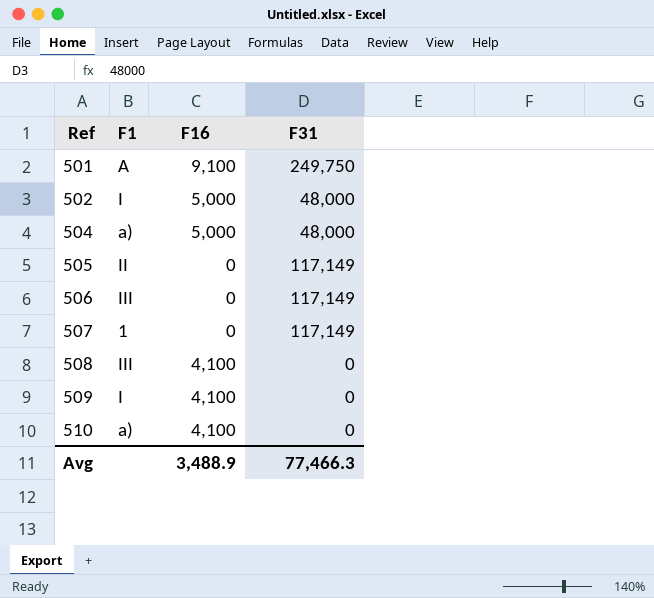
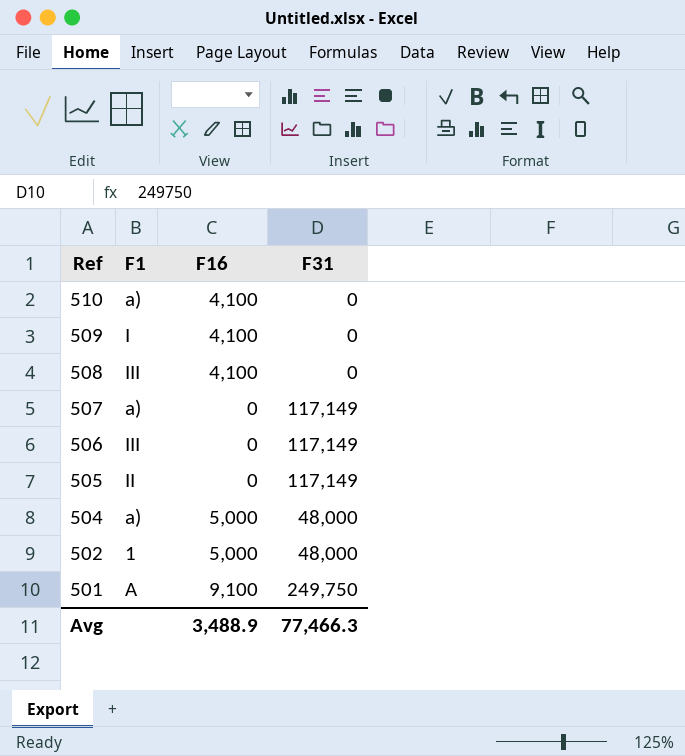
row order: Ref ascending -> Ref descending
507 | F1: 1 -> a)
502 | F1: I -> 1

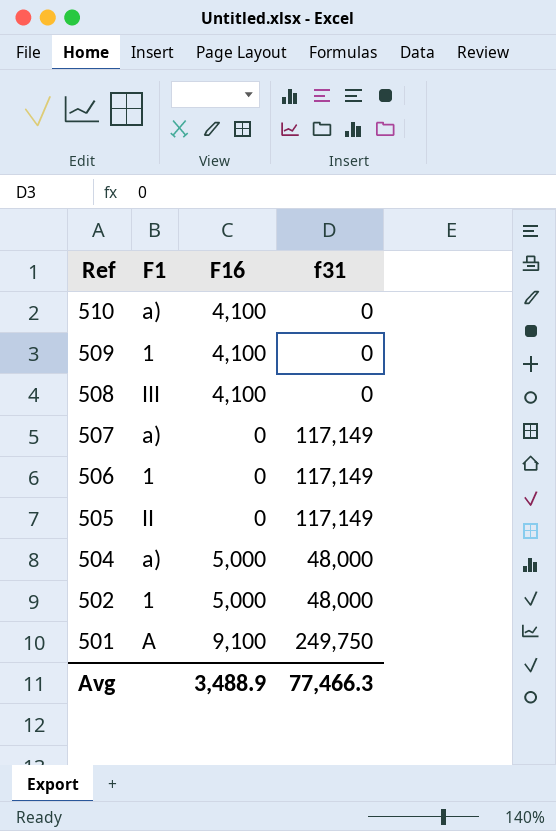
column name: F31 -> f31
509 | F1: I -> 1
506 | F1: III -> 1

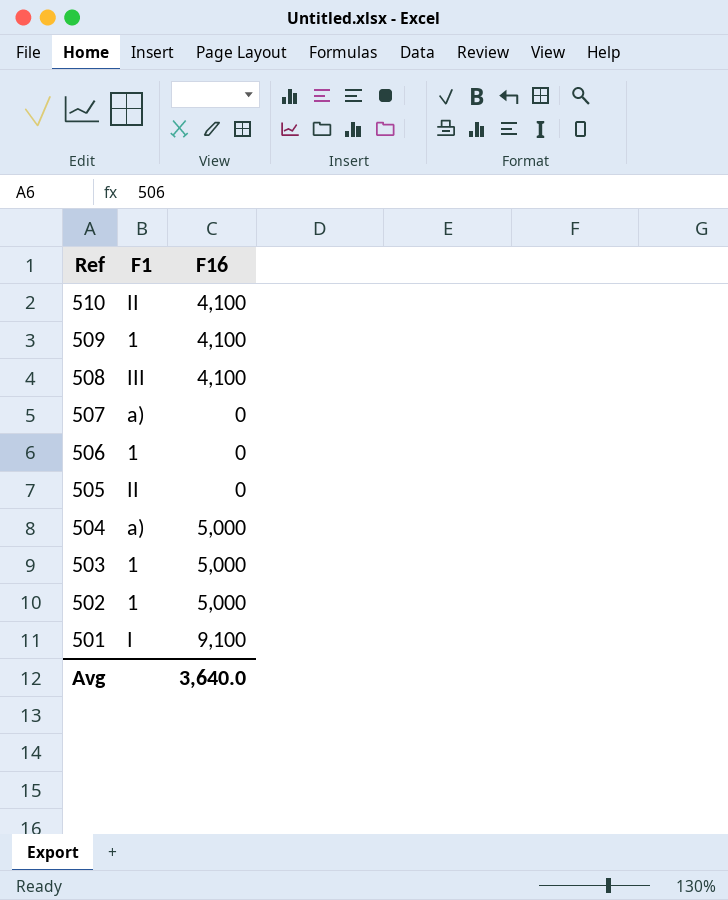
column f31 | position: 4 -> none
510 | F1: a) -> II
row 503: none -> 1 | 5,000
501 | F1: A -> I
Avg | F16: 3,488.9 -> 3,640.0

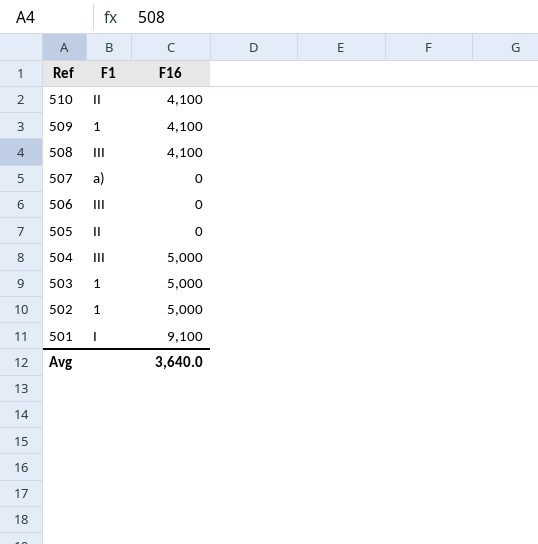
506 | F1: 1 -> III
504 | F1: a) -> III

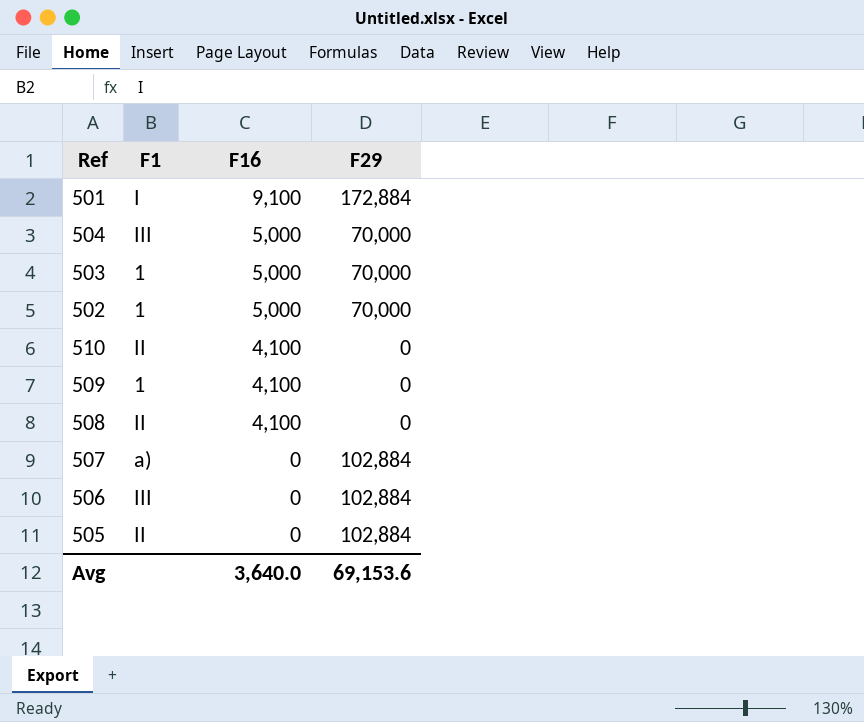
row order: Ref descending -> F16 descending
column F29 | position: none -> 4
508 | F1: III -> II

